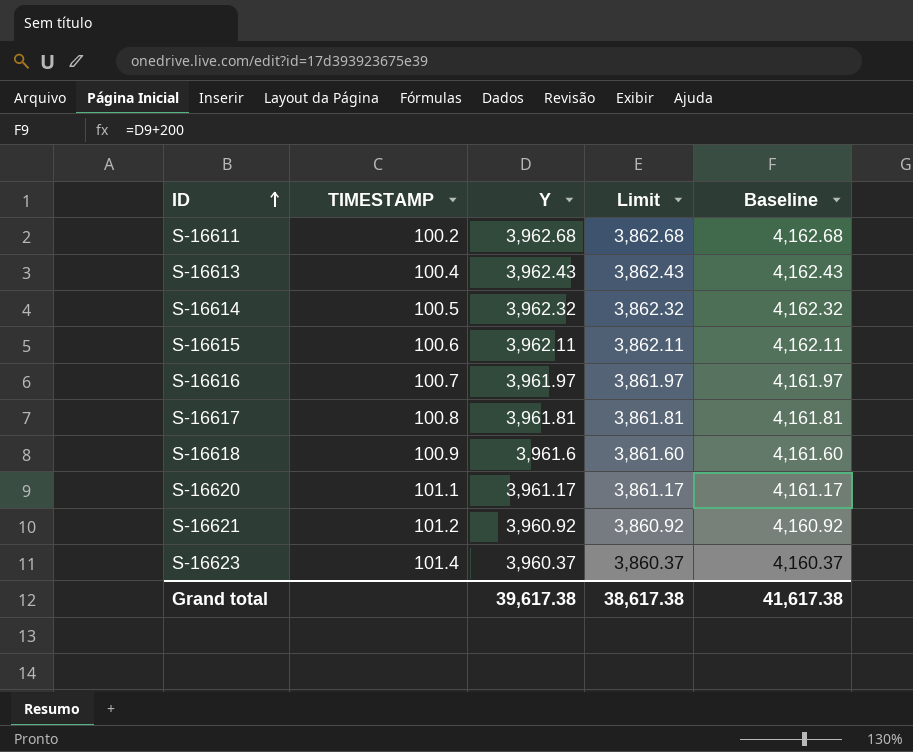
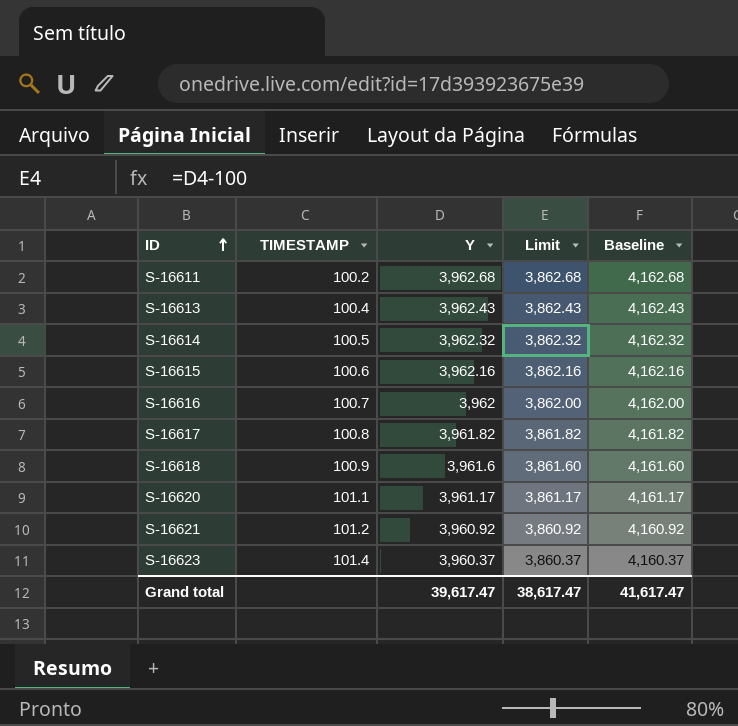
S-16615 | Y: 3,962.11 -> 3,962.16
S-16615 | Limit: 3,862.11 -> 3,862.16
S-16615 | Baseline: 4,162.11 -> 4,162.16
S-16616 | Y: 3,961.97 -> 3,962
S-16616 | Limit: 3,861.97 -> 3,862.00
S-16616 | Baseline: 4,161.97 -> 4,162.00
S-16617 | Y: 3,961.81 -> 3,961.82
S-16617 | Limit: 3,861.81 -> 3,861.82
S-16617 | Baseline: 4,161.81 -> 4,161.82
Grand total | Y: 39,617.38 -> 39,617.47
Grand total | Limit: 38,617.38 -> 38,617.47
Grand total | Baseline: 41,617.38 -> 41,617.47

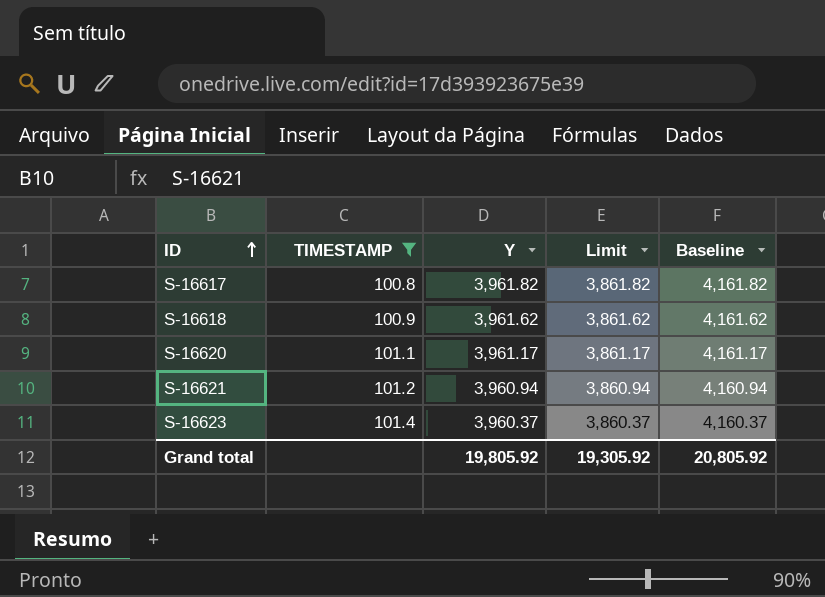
filter: none -> TIMESTAMP >= 100.8
S-16618 | Y: 3,961.6 -> 3,961.62
S-16618 | Limit: 3,861.60 -> 3,861.62
S-16618 | Baseline: 4,161.60 -> 4,161.62
S-16621 | Y: 3,960.92 -> 3,960.94
S-16621 | Limit: 3,860.92 -> 3,860.94
S-16621 | Baseline: 4,160.92 -> 4,160.94
Grand total | Y: 39,617.47 -> 19,805.92
Grand total | Limit: 38,617.47 -> 19,305.92
Grand total | Baseline: 41,617.47 -> 20,805.92

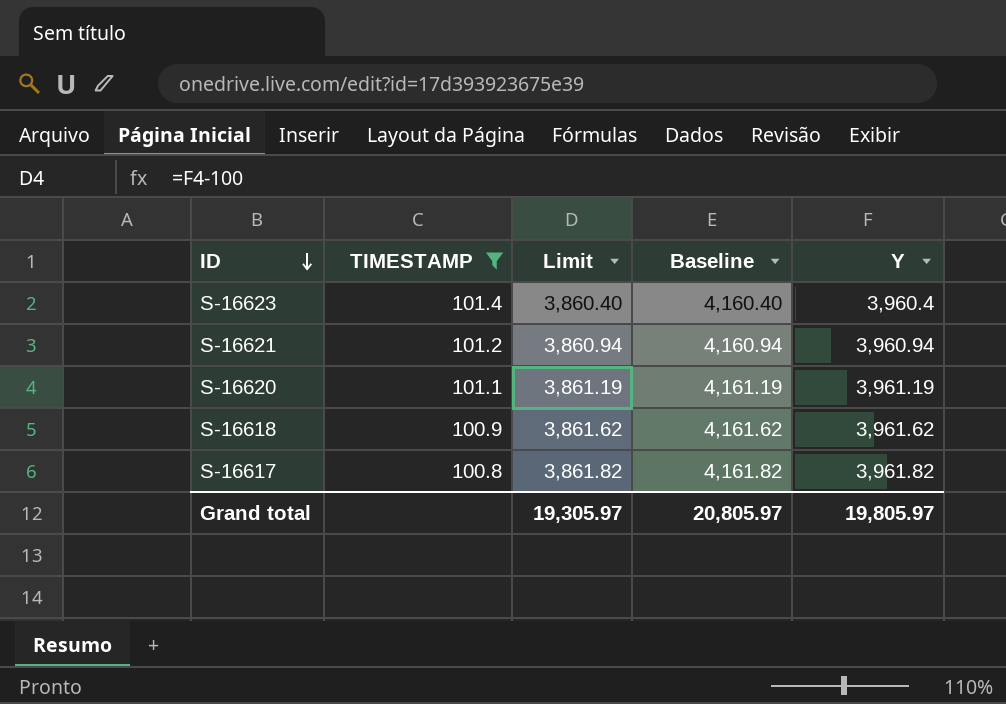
row order: ID ascending -> ID descending
column Y | position: 3 -> 5
S-16623 | Limit: 3,860.37 -> 3,860.40
S-16623 | Baseline: 4,160.37 -> 4,160.40
S-16623 | Y: 3,960.37 -> 3,960.4
S-16620 | Limit: 3,861.17 -> 3,861.19
S-16620 | Baseline: 4,161.17 -> 4,161.19
S-16620 | Y: 3,961.17 -> 3,961.19
Grand total | Limit: 19,305.92 -> 19,305.97
Grand total | Baseline: 20,805.92 -> 20,805.97
Grand total | Y: 19,805.92 -> 19,805.97

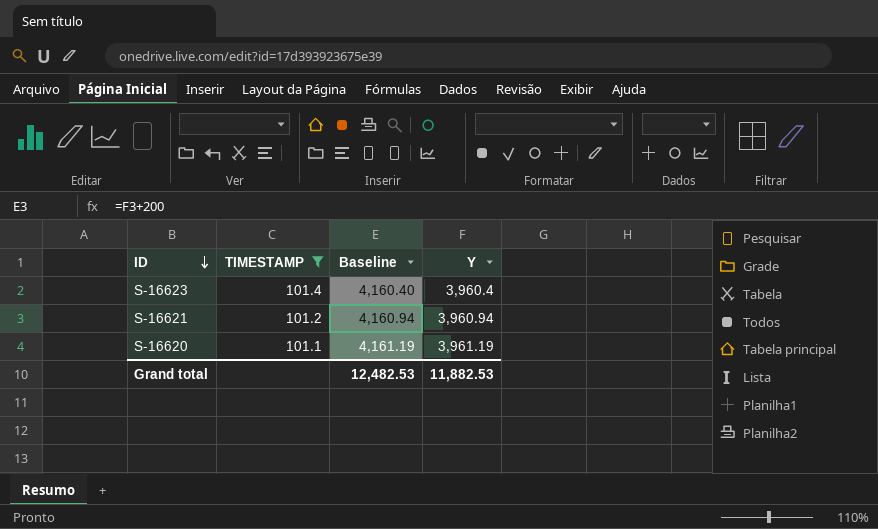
column Limit | formula: [Y] - 100 -> none
row S-16618: 100.9 | 3,861.62 | 4,161.62 | 3,961.62 -> none
row S-16617: 100.8 | 3,861.82 | 4,161.82 | 3,961.82 -> none
Grand total | Baseline: 20,805.97 -> 12,482.53
Grand total | Y: 19,805.97 -> 11,882.53

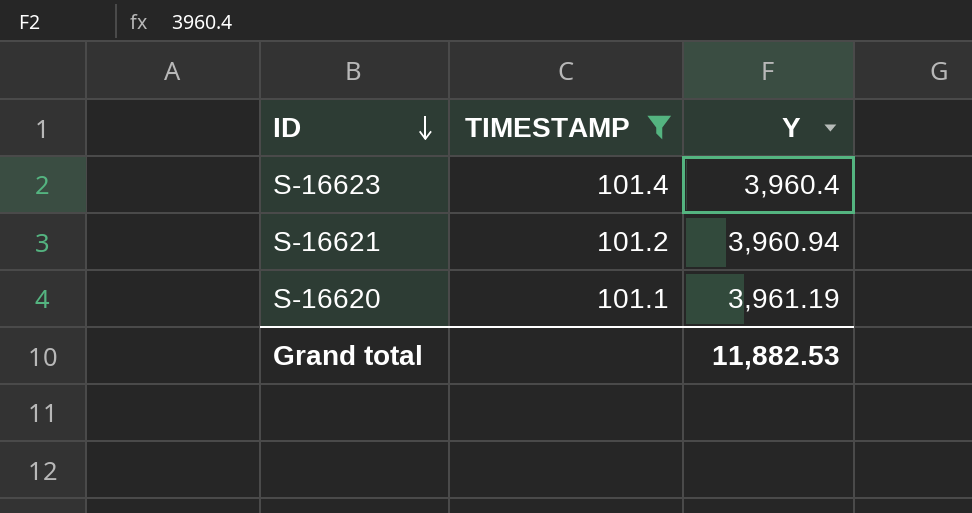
column Baseline | formula: [Y] + 200 -> none

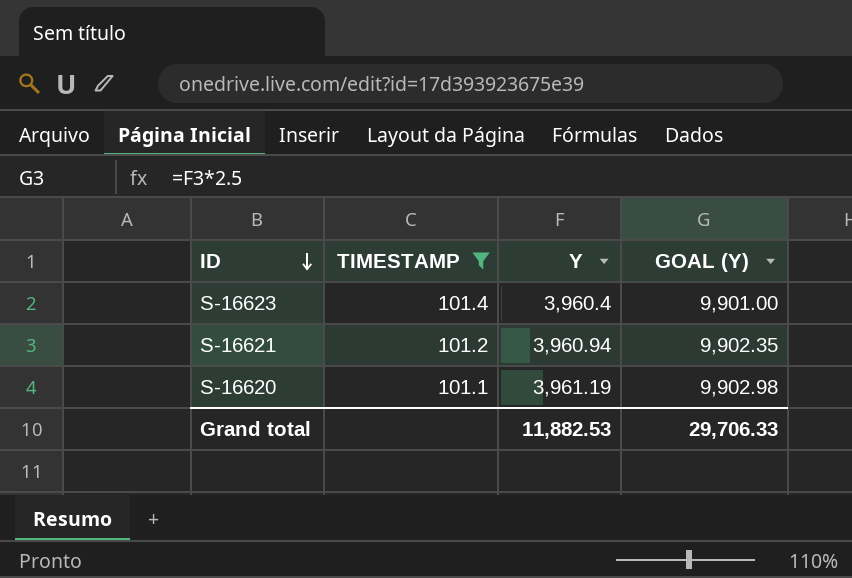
column GOAL (Y) | formula: none -> [Y] * 2.5

